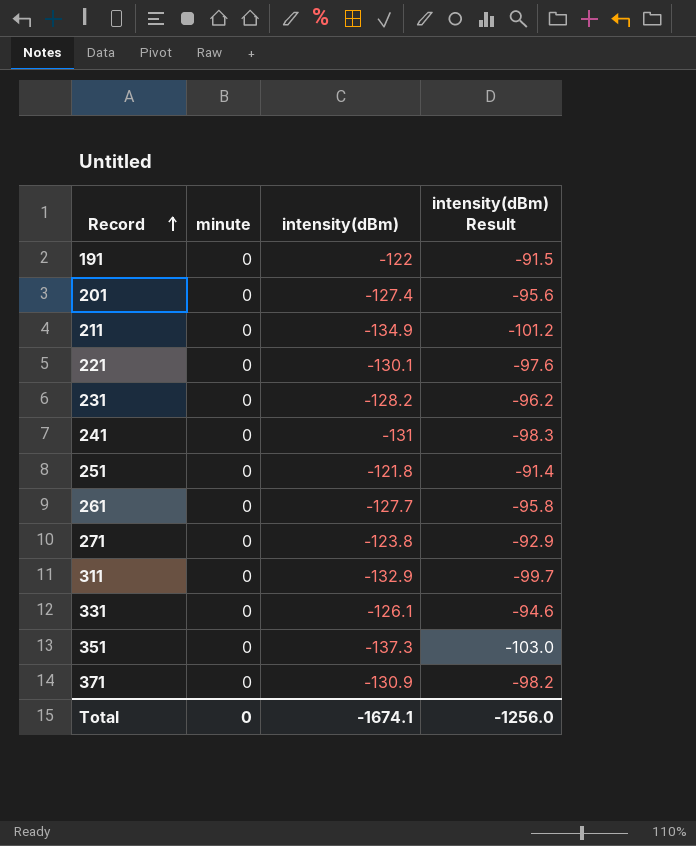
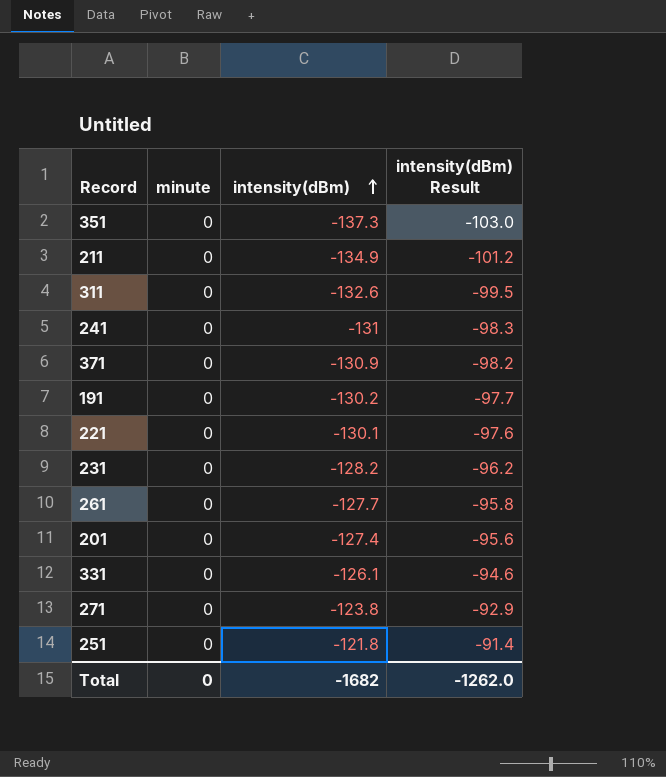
row order: Record ascending -> intensity(dBm) ascending
311 | intensity(dBm): -132.9 -> -132.6
311 | intensity(dBm) Result: -99.7 -> -99.5
191 | intensity(dBm): -122 -> -130.2
191 | intensity(dBm) Result: -91.5 -> -97.7
Total | intensity(dBm): -1674.1 -> -1682
Total | intensity(dBm) Result: -1256.0 -> -1262.0

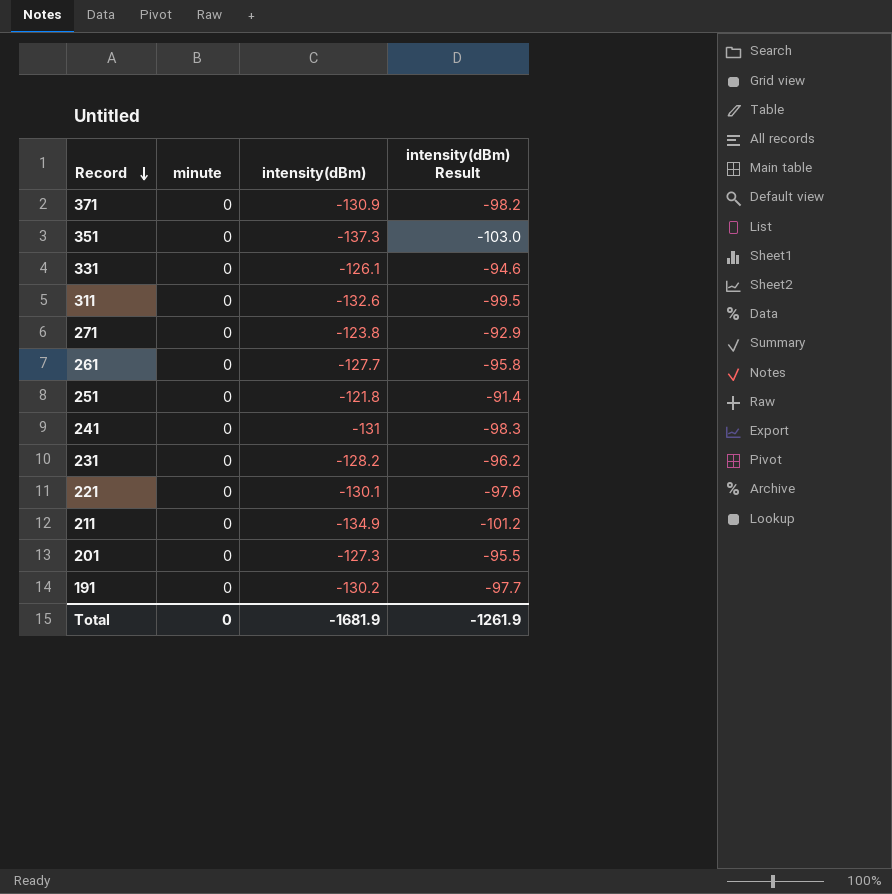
row order: intensity(dBm) ascending -> Record descending
201 | intensity(dBm): -127.4 -> -127.3
201 | intensity(dBm) Result: -95.6 -> -95.5
Total | intensity(dBm): -1682 -> -1681.9
Total | intensity(dBm) Result: -1262.0 -> -1261.9

